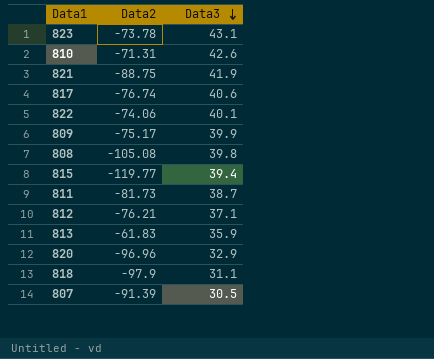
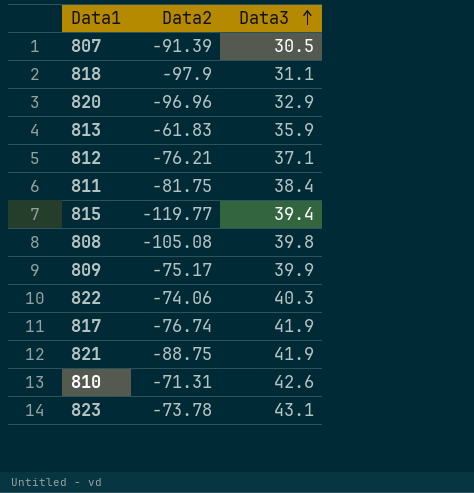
row order: Data3 descending -> Data3 ascending
811 | Data2: -81.73 -> -81.75
811 | Data3: 38.7 -> 38.4
822 | Data3: 40.1 -> 40.3
817 | Data3: 40.6 -> 41.9

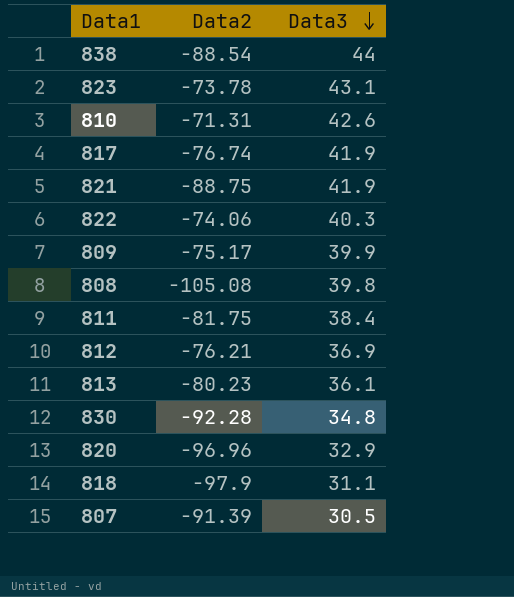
row order: Data3 ascending -> Data3 descending
row 815: -119.77 | 39.4 -> none
row 838: none -> -88.54 | 44
812 | Data3: 37.1 -> 36.9
813 | Data2: -61.83 -> -80.23
813 | Data3: 35.9 -> 36.1
row 830: none -> -92.28 | 34.8

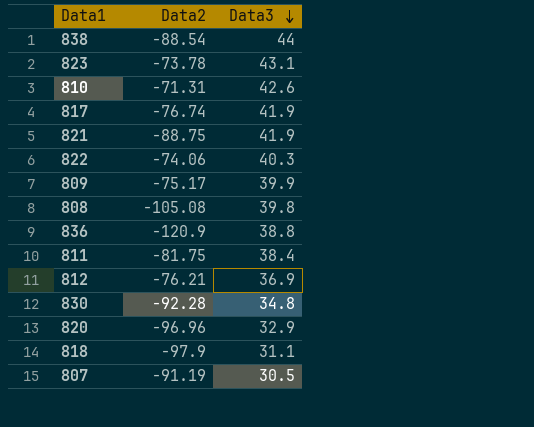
row 813: -80.23 | 36.1 -> none
row 836: none -> -120.9 | 38.8
807 | Data2: -91.39 -> -91.19

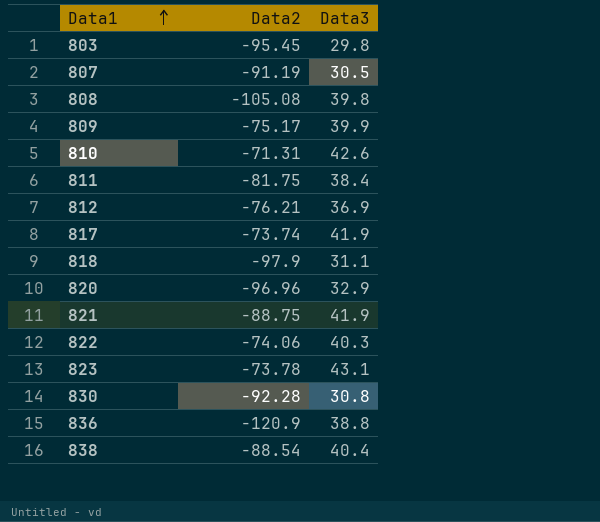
row order: Data3 descending -> Data1 ascending
row 803: none -> -95.45 | 29.8
817 | Data2: -76.74 -> -73.74
830 | Data3: 34.8 -> 30.8
838 | Data3: 44 -> 40.4

